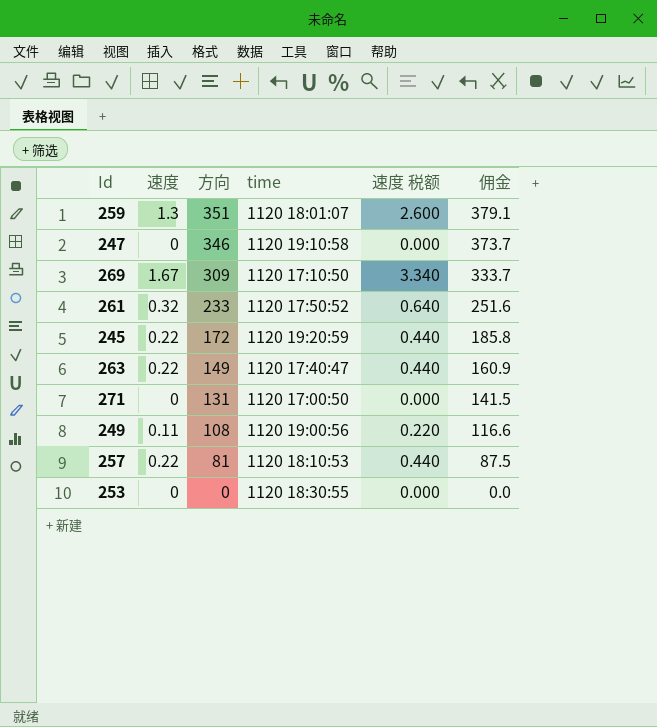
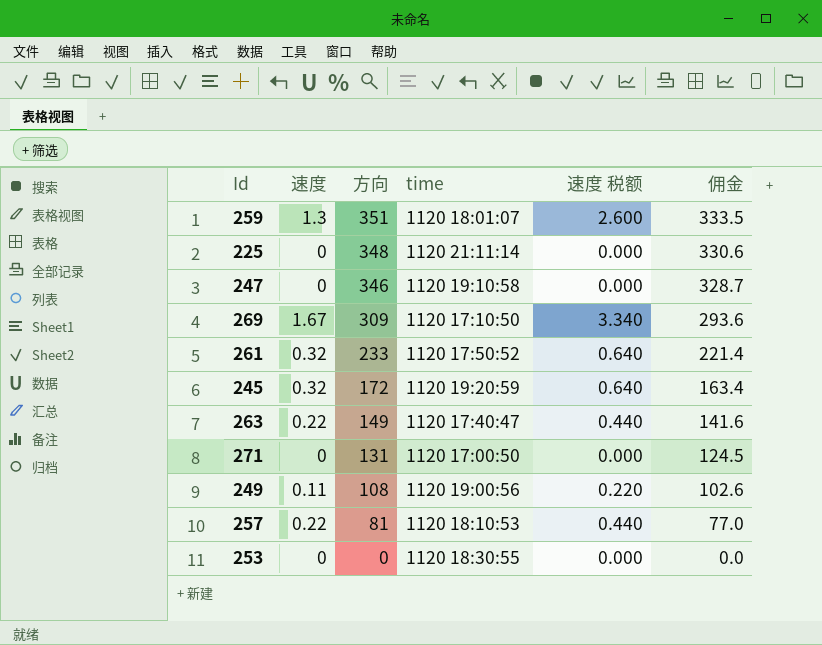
column 佣金 | formula: [方向] * 1.08 -> [方向] * 0.95
row 225: none -> 0 | 348 | 1120 21:11:14 | 0.000 | 330.6
245 | 速度: 0.22 -> 0.32
245 | 速度 税额: 0.440 -> 0.640

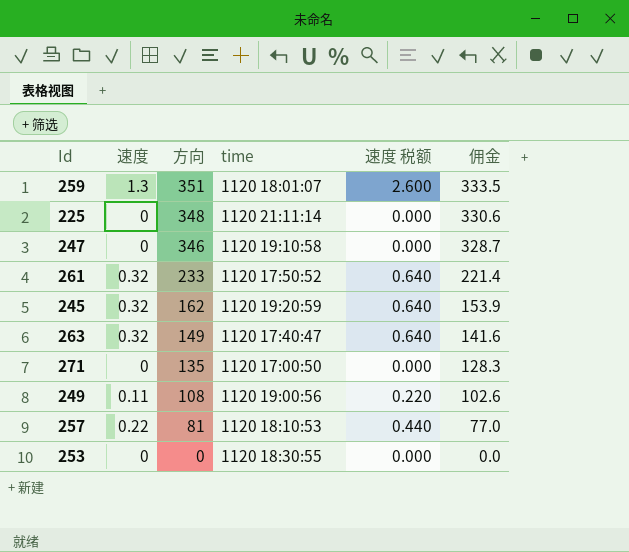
row 269: 1.67 | 309 | 1120 17:10:50 | 3.340 | 293.6 -> none
245 | 方向: 172 -> 162
245 | 佣金: 163.4 -> 153.9
263 | 速度: 0.22 -> 0.32
263 | 速度 税额: 0.440 -> 0.640
271 | 方向: 131 -> 135
271 | 佣金: 124.5 -> 128.3

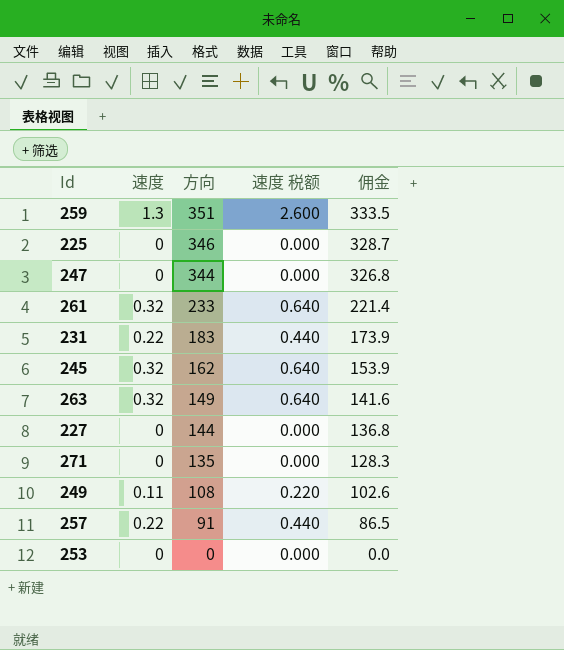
column time | position: 4 -> none
225 | 方向: 348 -> 346
225 | 佣金: 330.6 -> 328.7
247 | 方向: 346 -> 344
247 | 佣金: 328.7 -> 326.8
row 231: none -> 0.22 | 183 | 0.440 | 173.9
row 227: none -> 0 | 144 | 0.000 | 136.8
257 | 方向: 81 -> 91
257 | 佣金: 77.0 -> 86.5

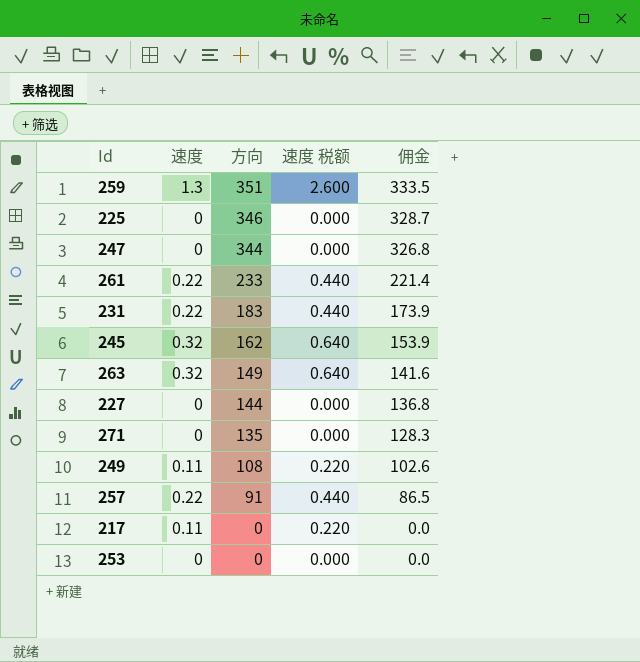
261 | 速度: 0.32 -> 0.22
261 | 速度 税额: 0.640 -> 0.440
row 217: none -> 0.11 | 0 | 0.220 | 0.0

